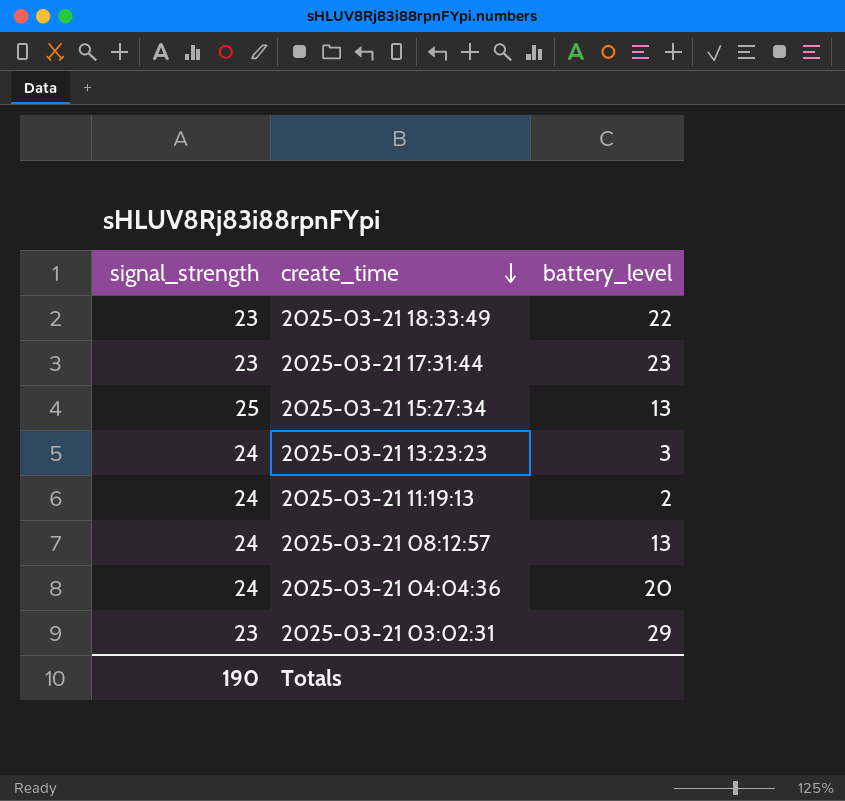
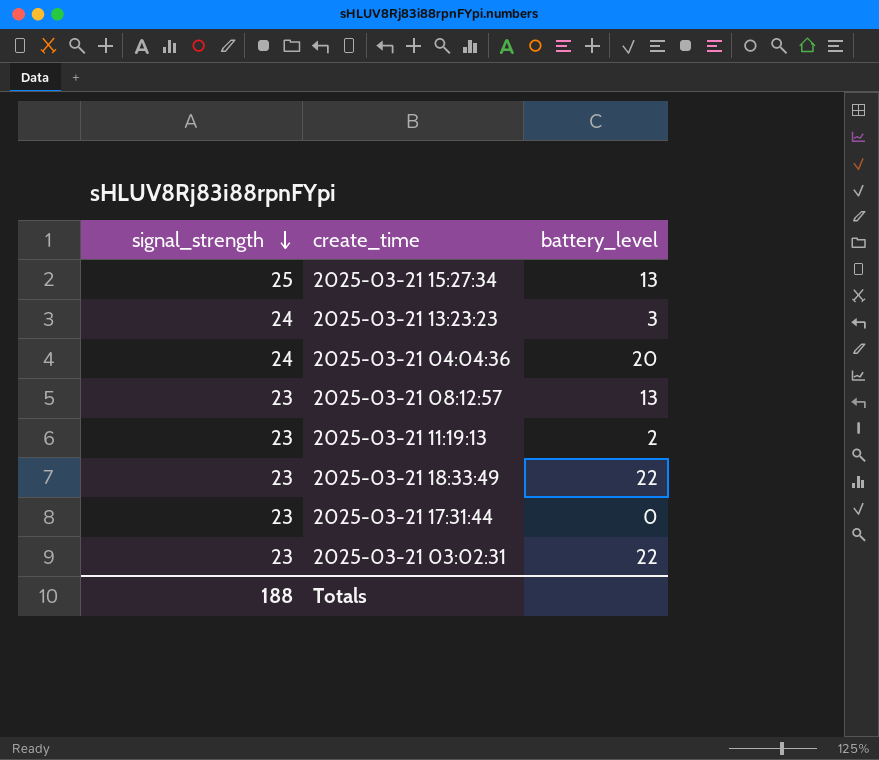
row order: create_time descending -> signal_strength descending
2025-03-21 08:12:57 | signal_strength: 24 -> 23
2025-03-21 11:19:13 | signal_strength: 24 -> 23
2025-03-21 17:31:44 | battery_level: 23 -> 0
2025-03-21 03:02:31 | battery_level: 29 -> 22
Totals | signal_strength: 190 -> 188

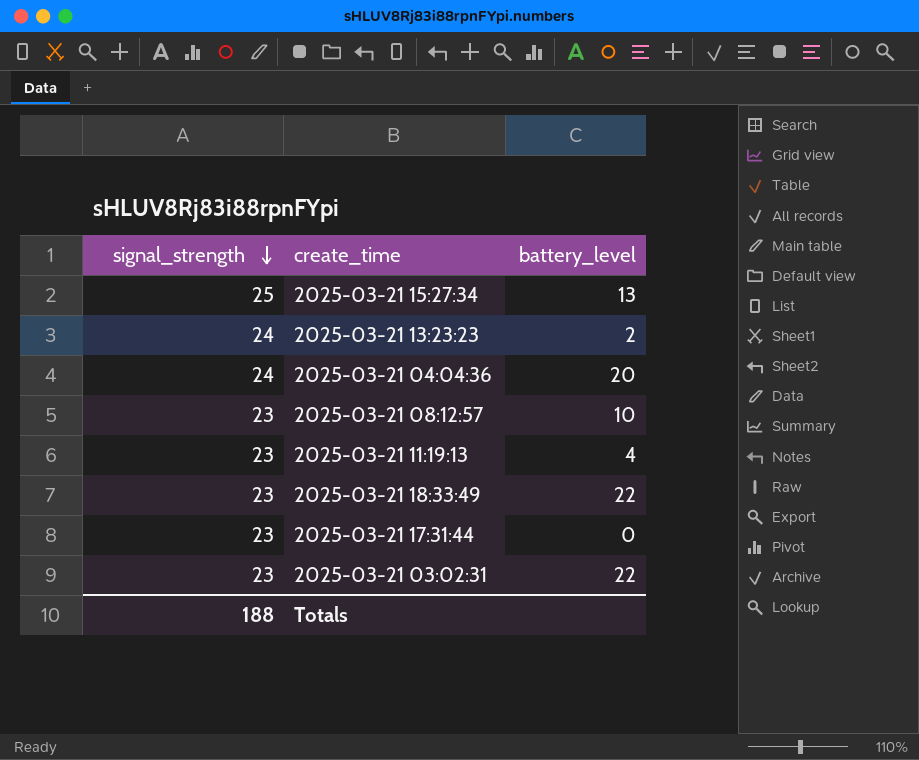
2025-03-21 13:23:23 | battery_level: 3 -> 2
2025-03-21 08:12:57 | battery_level: 13 -> 10
2025-03-21 11:19:13 | battery_level: 2 -> 4

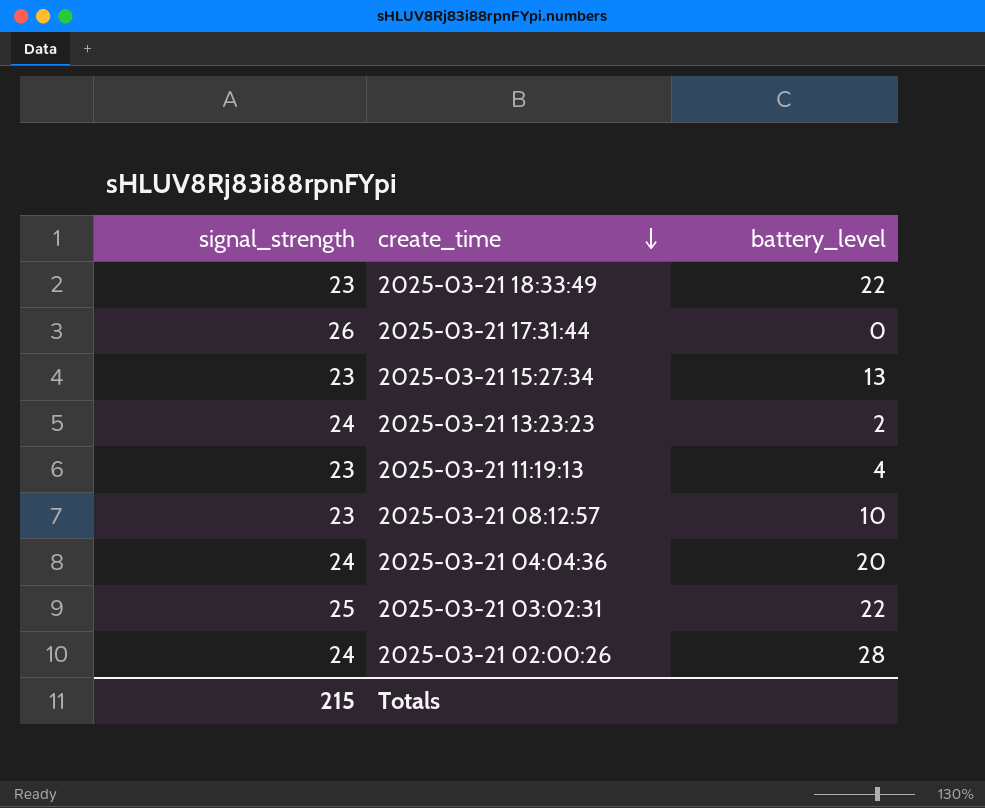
row order: signal_strength descending -> create_time descending
2025-03-21 17:31:44 | signal_strength: 23 -> 26
2025-03-21 15:27:34 | signal_strength: 25 -> 23
2025-03-21 03:02:31 | signal_strength: 23 -> 25
row 2025-03-21 02:00:26: none -> 24 | 28
Totals | signal_strength: 188 -> 215

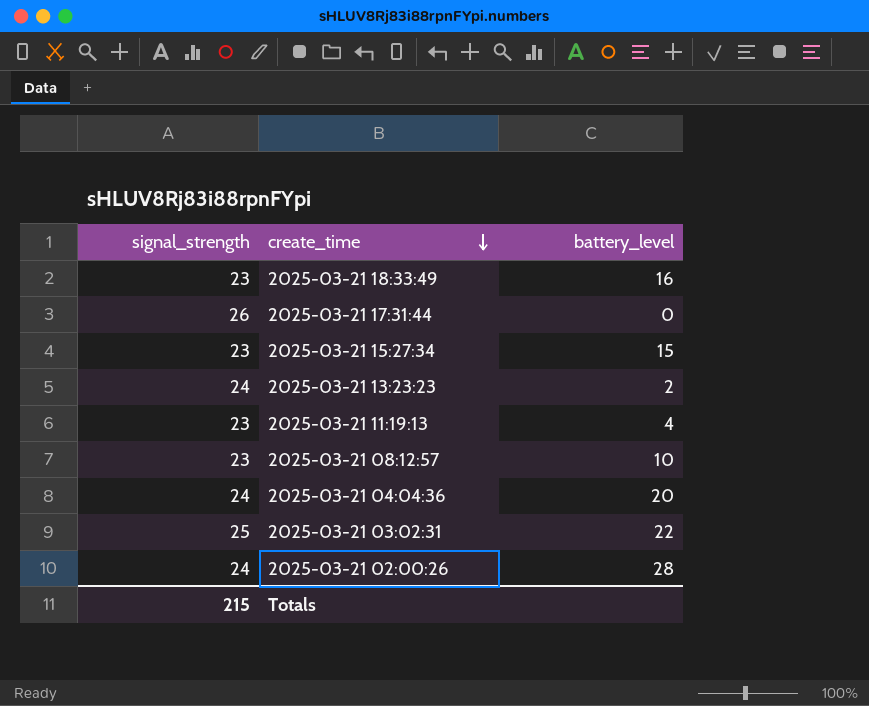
2025-03-21 18:33:49 | battery_level: 22 -> 16
2025-03-21 15:27:34 | battery_level: 13 -> 15

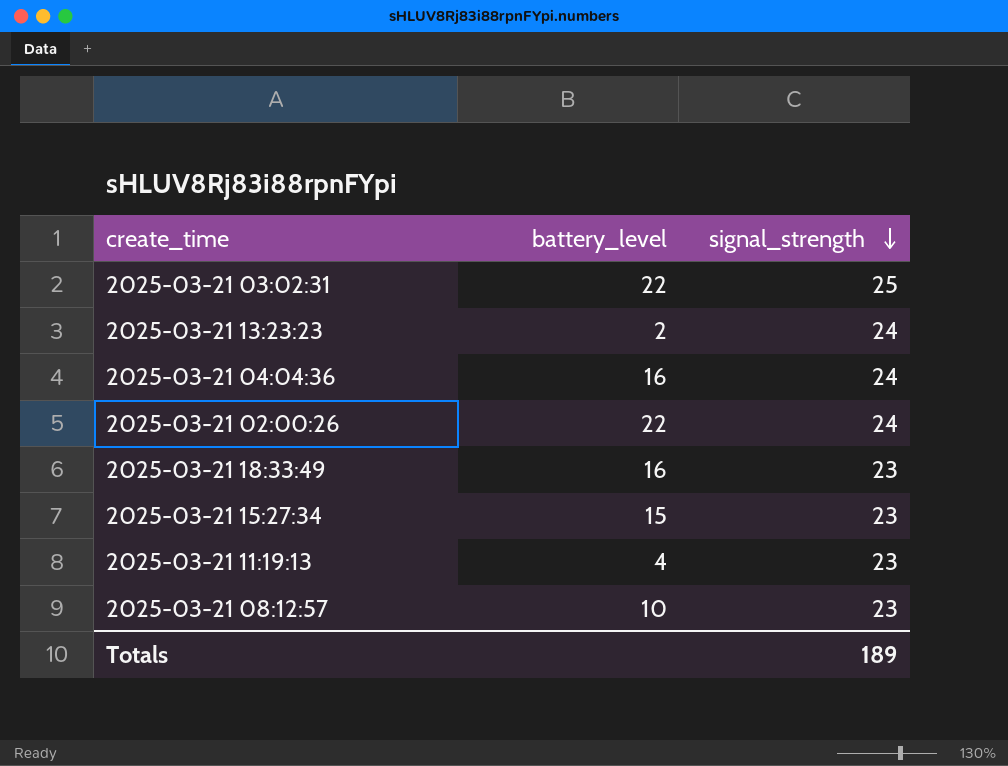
row order: create_time descending -> signal_strength descending
column signal_strength | position: 1 -> 3
row 2025-03-21 17:31:44: 26 | 0 -> none
2025-03-21 04:04:36 | battery_level: 20 -> 16
2025-03-21 02:00:26 | battery_level: 28 -> 22
Totals | signal_strength: 215 -> 189

